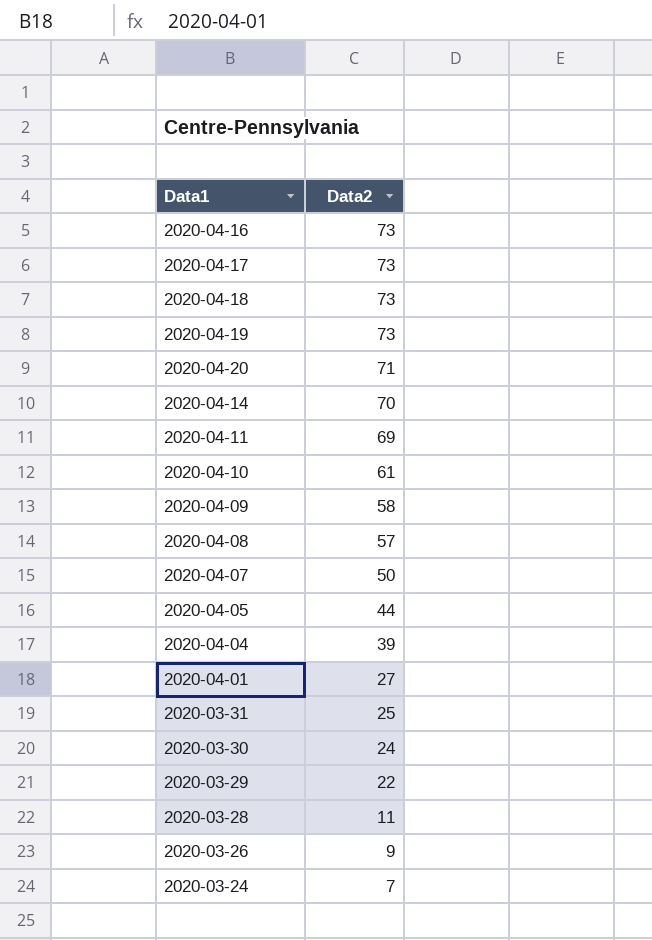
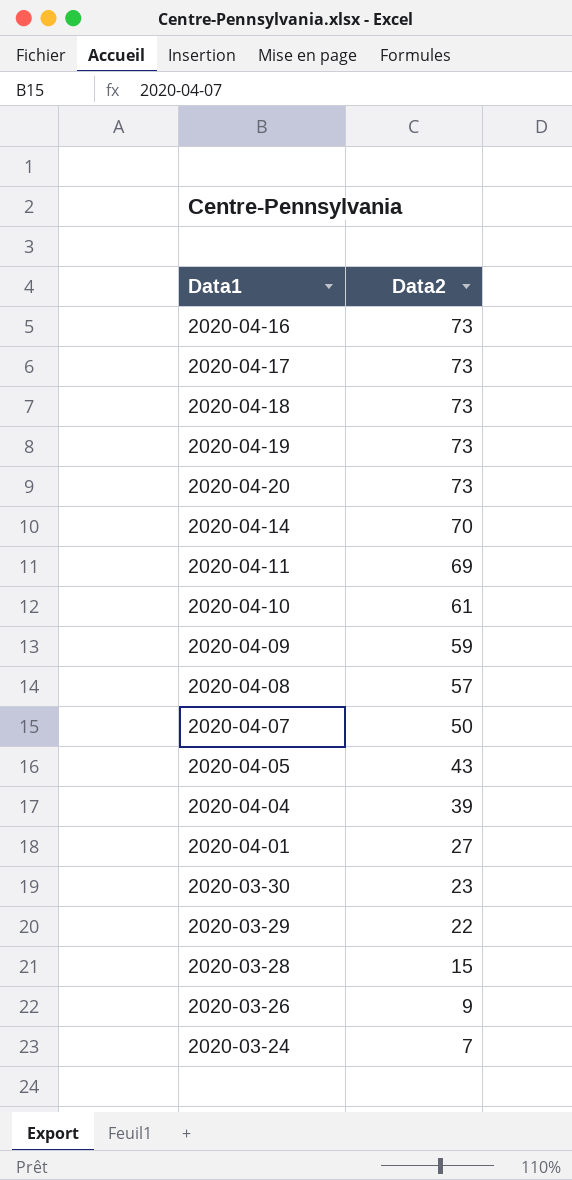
row 2020-03-31: 25 -> none
2020-04-20 | Data2: 71 -> 73
2020-04-09 | Data2: 58 -> 59
2020-04-05 | Data2: 44 -> 43
2020-03-30 | Data2: 24 -> 23
2020-03-28 | Data2: 11 -> 15

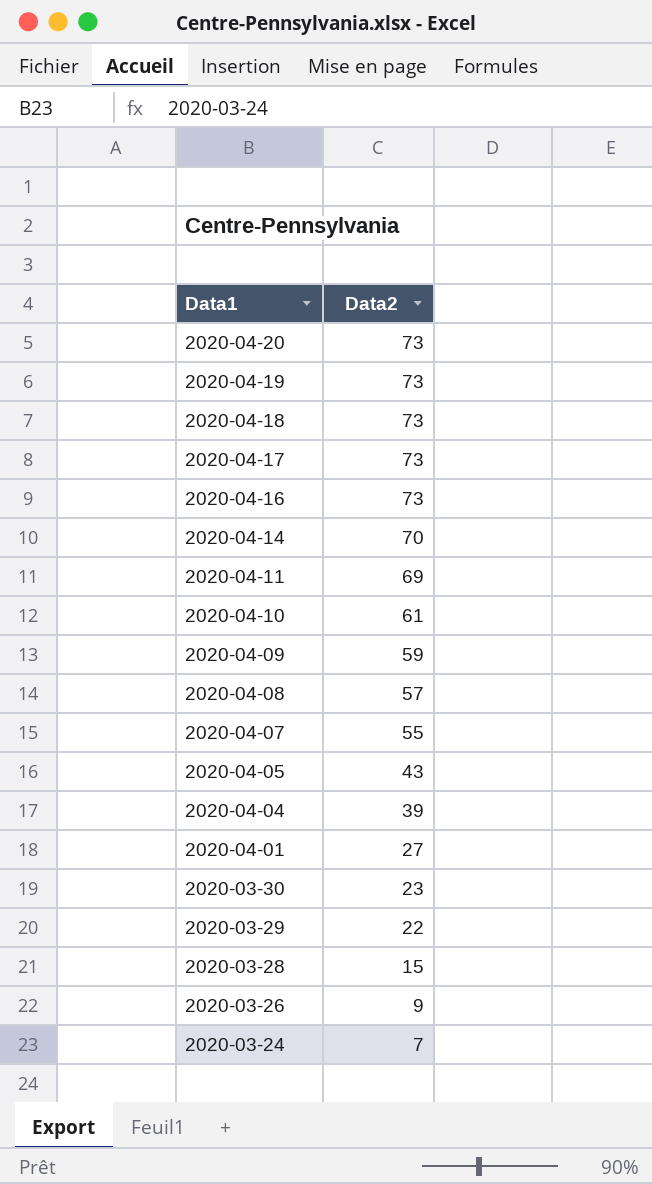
row order: Data2 descending -> Data1 descending
2020-04-07 | Data2: 50 -> 55

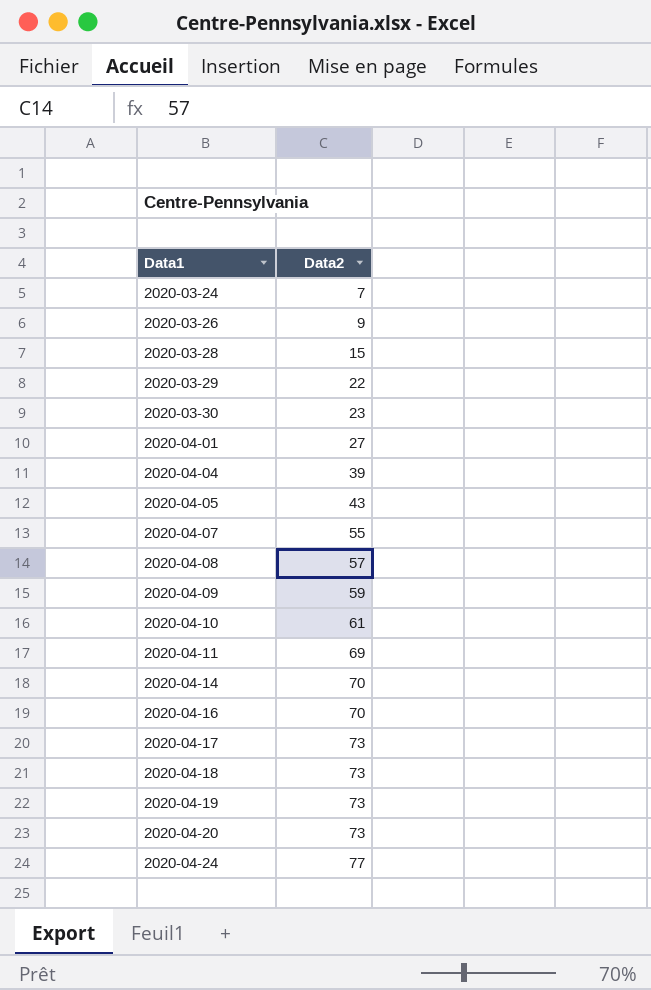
row order: Data1 descending -> Data1 ascending
2020-04-16 | Data2: 73 -> 70
row 2020-04-24: none -> 77

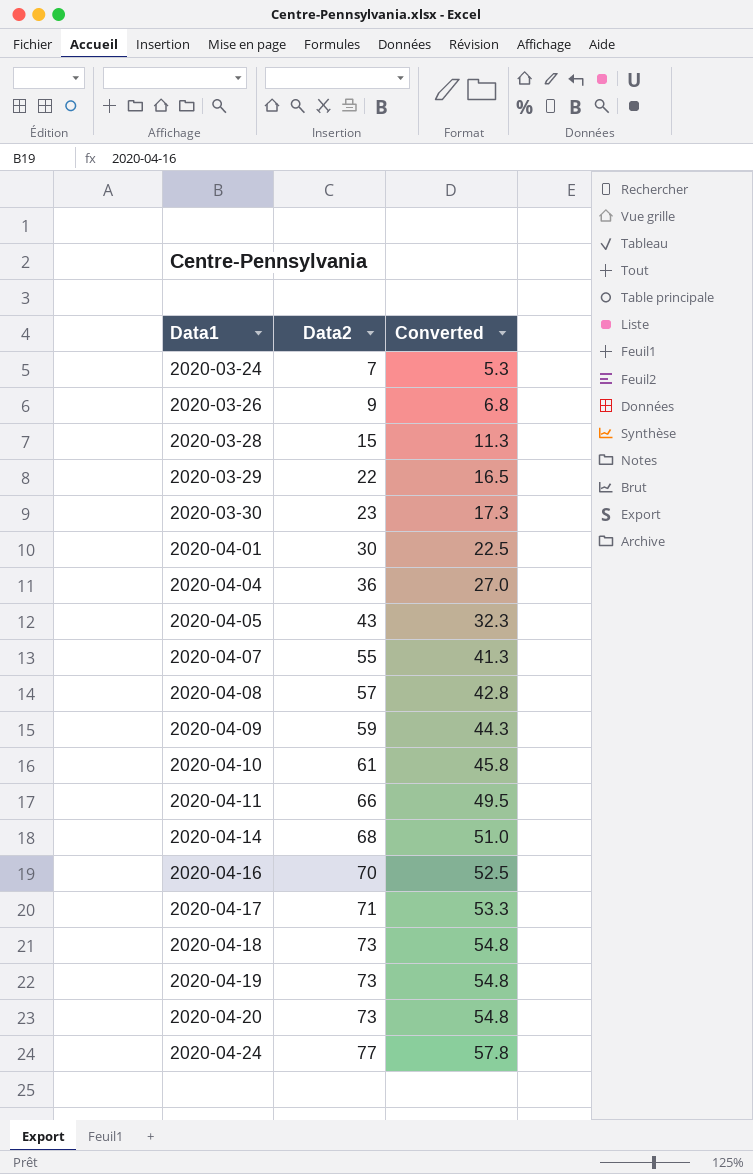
column Converted | formula: none -> [Data2] * 0.75
2020-04-01 | Data2: 27 -> 30
2020-04-04 | Data2: 39 -> 36
2020-04-11 | Data2: 69 -> 66
2020-04-14 | Data2: 70 -> 68
2020-04-17 | Data2: 73 -> 71

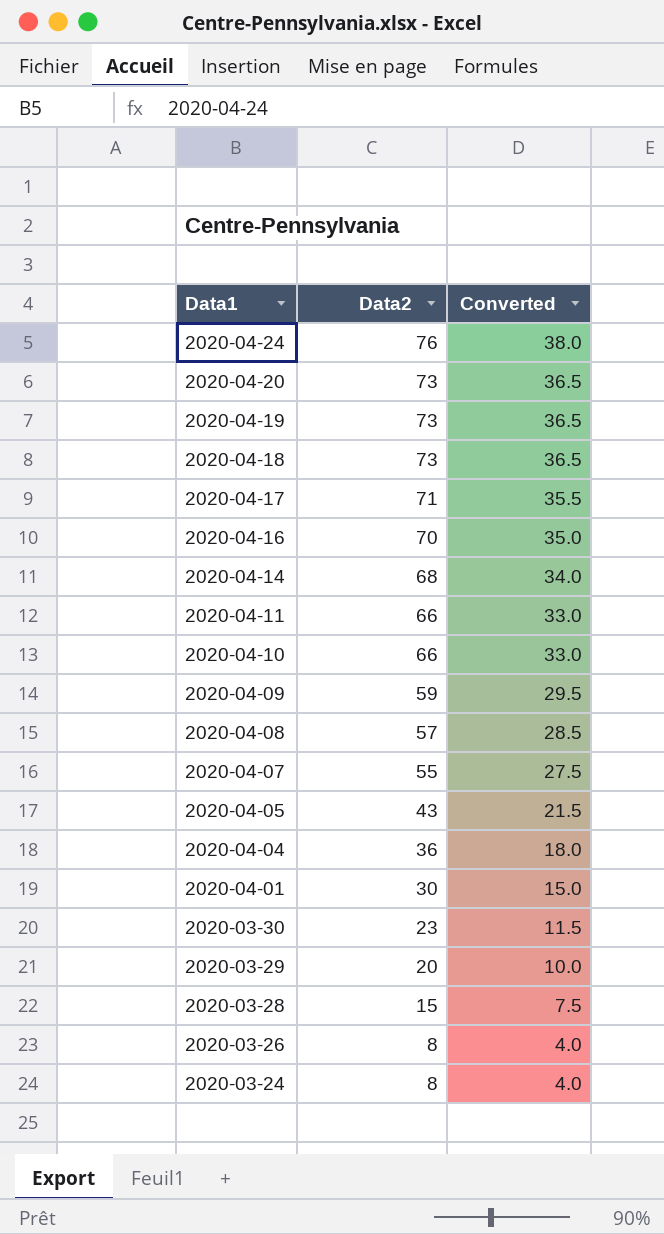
row order: Data1 ascending -> Data1 descending
column Converted | formula: [Data2] * 0.75 -> [Data2] * 0.5
2020-04-24 | Data2: 77 -> 76
2020-04-10 | Data2: 61 -> 66
2020-03-29 | Data2: 22 -> 20
2020-03-26 | Data2: 9 -> 8
2020-03-24 | Data2: 7 -> 8

